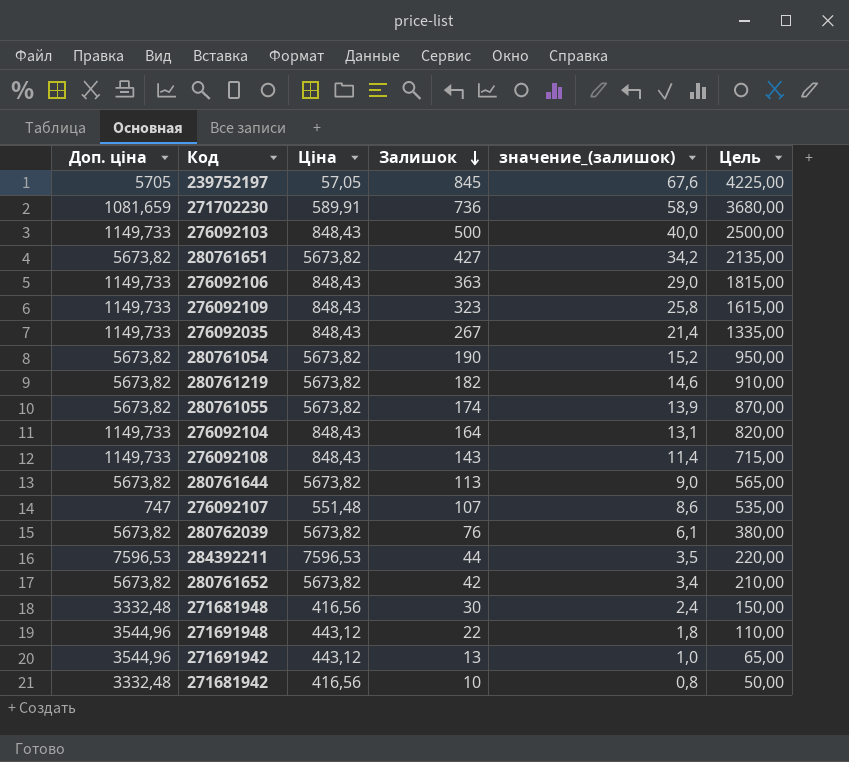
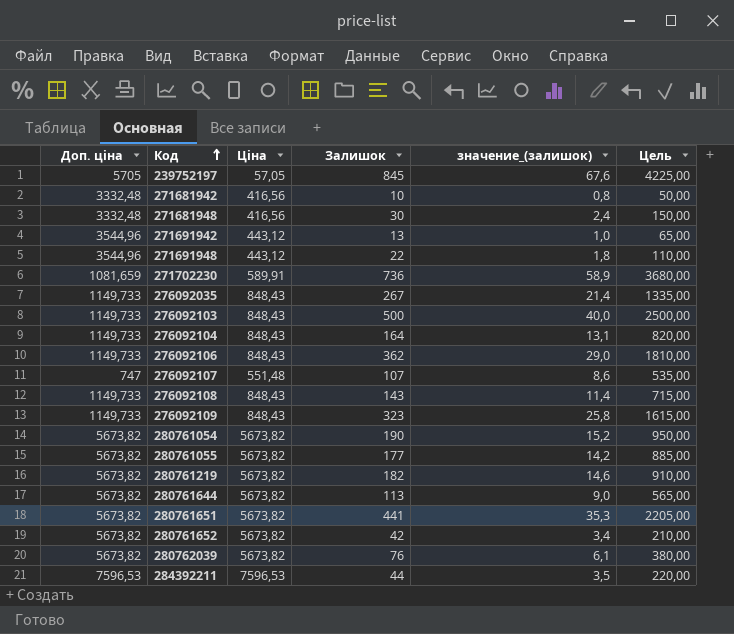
row order: Залишок descending -> Код ascending
276092106 | Залишок: 363 -> 362
276092106 | Цель: 1815,00 -> 1810,00
280761055 | Залишок: 174 -> 177
280761055 | значение_(залишок): 13,9 -> 14,2
280761055 | Цель: 870,00 -> 885,00
280761651 | Залишок: 427 -> 441
280761651 | значение_(залишок): 34,2 -> 35,3
280761651 | Цель: 2135,00 -> 2205,00

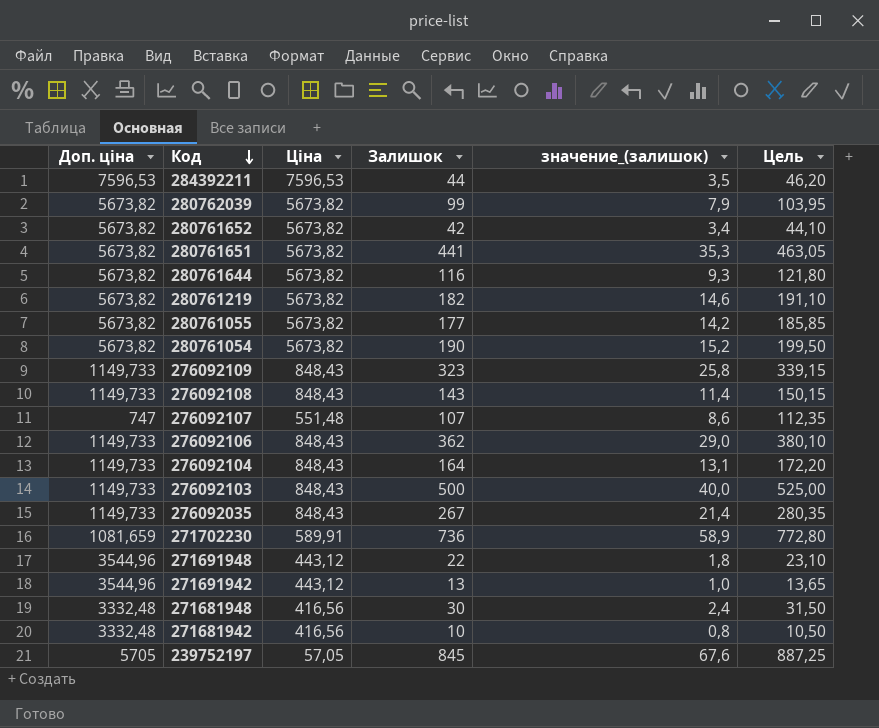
row order: Код ascending -> Код descending
column Цель | formula: [Залишок] * 5 -> [Залишок] * 1,05
280762039 | Залишок: 76 -> 99
280762039 | значение_(залишок): 6,1 -> 7,9
280761644 | Залишок: 113 -> 116
280761644 | значение_(залишок): 9,0 -> 9,3

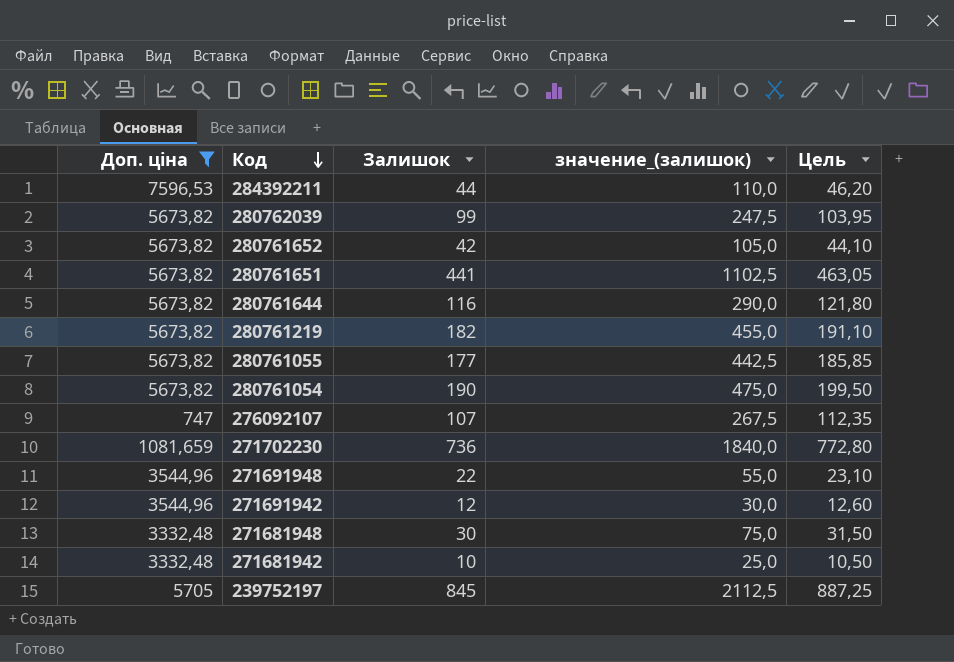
filter: none -> Доп. ціна != 1149,733
column Ціна | position: 3 -> none
column значение_(залишок) | formula: [Залишок] * 0,08 -> [Залишок] * 2,5
271691942 | Залишок: 13 -> 12
271691942 | Цель: 13,65 -> 12,60

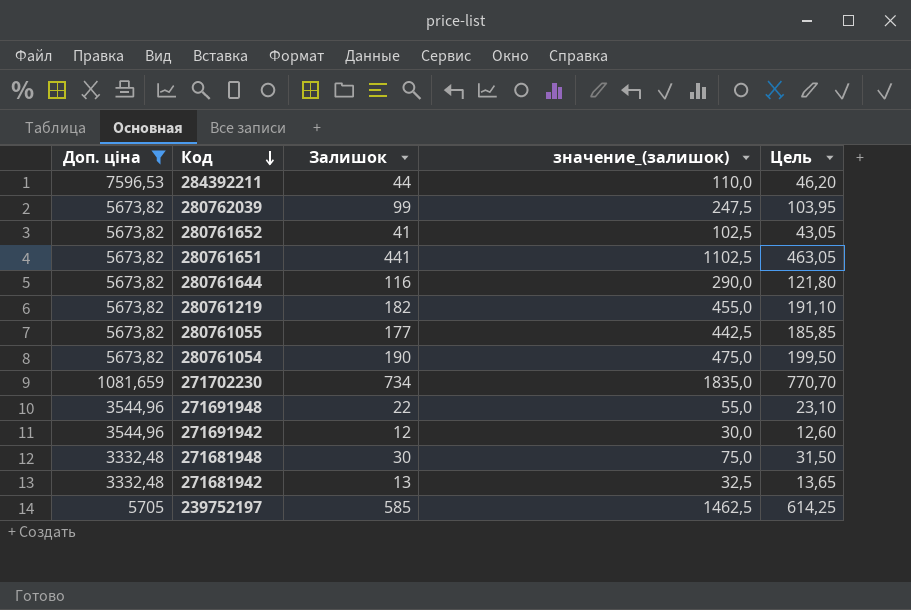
row 276092107: 747 | 107 | 267,5 | 112,35 -> none
280761652 | Залишок: 42 -> 41
280761652 | значение_(залишок): 105,0 -> 102,5
280761652 | Цель: 44,10 -> 43,05
271702230 | Залишок: 736 -> 734
271702230 | значение_(залишок): 1840,0 -> 1835,0
271702230 | Цель: 772,80 -> 770,70
271681942 | Залишок: 10 -> 13
271681942 | значение_(залишок): 25,0 -> 32,5
271681942 | Цель: 10,50 -> 13,65
239752197 | Залишок: 845 -> 585
239752197 | значение_(залишок): 2112,5 -> 1462,5
239752197 | Цель: 887,25 -> 614,25

